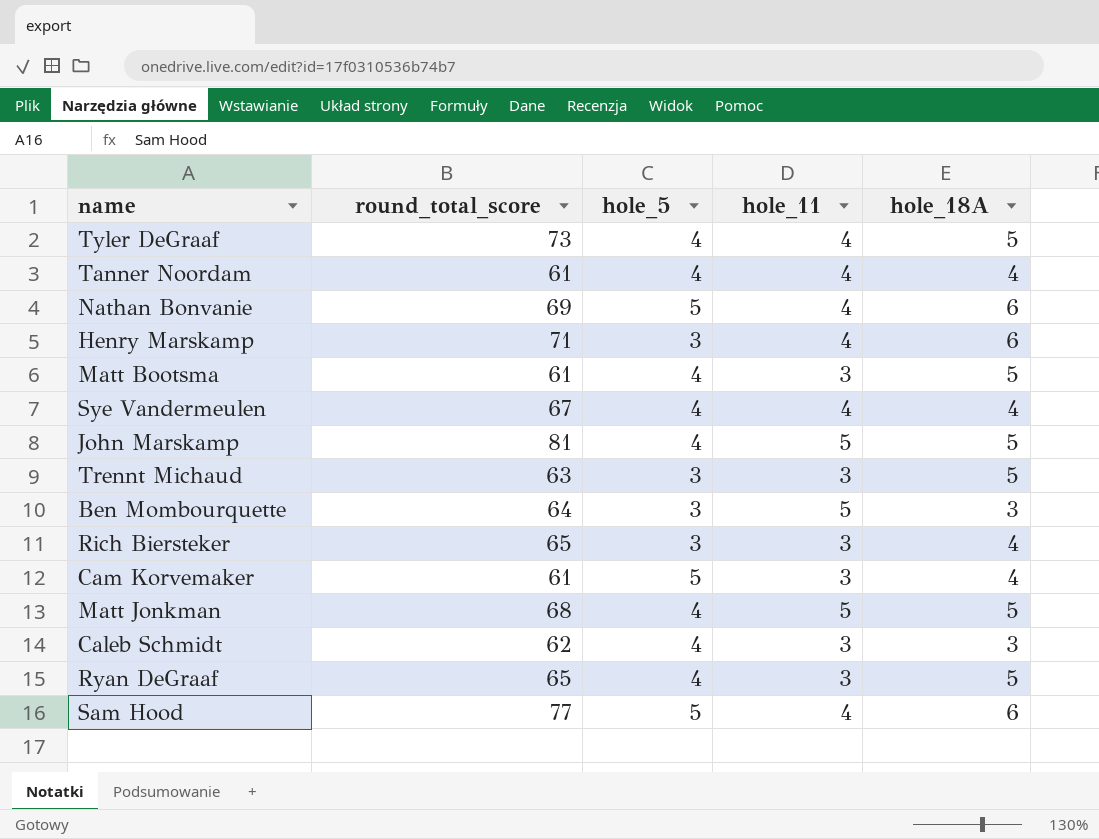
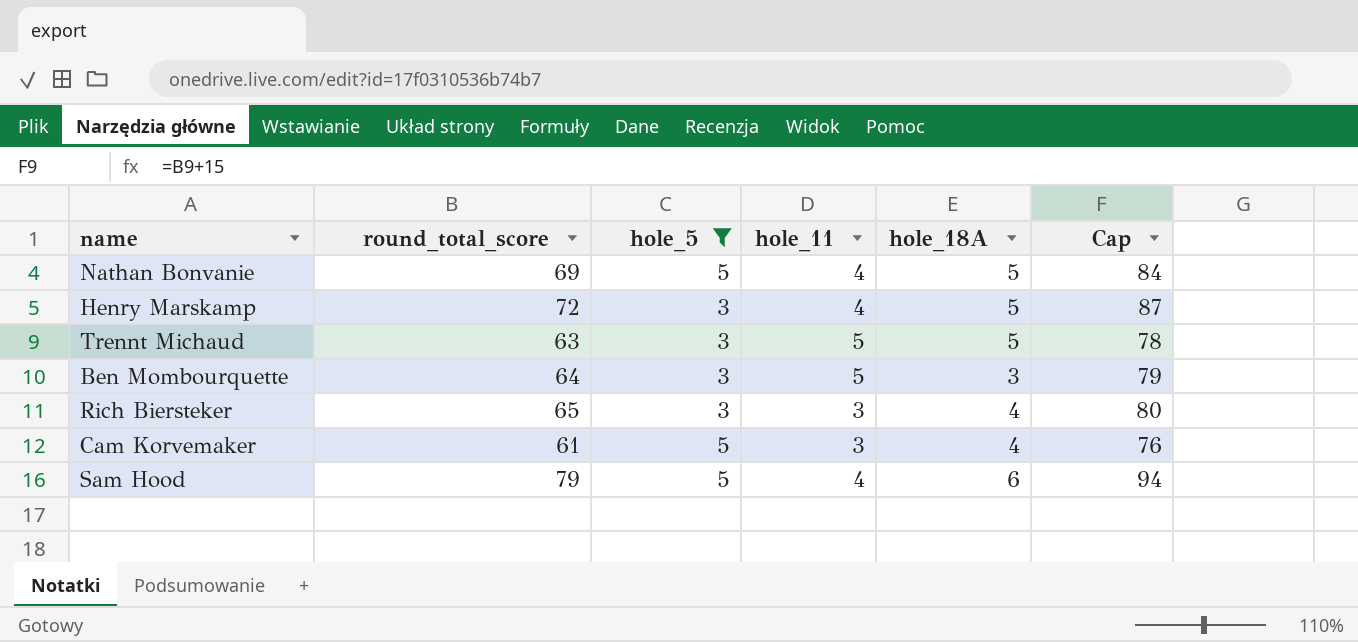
filter: none -> hole_5 != 4
column Cap | formula: none -> [round_total_score] + 15
Nathan Bonvanie | hole_18A: 6 -> 5
Henry Marskamp | round_total_score: 71 -> 72
Henry Marskamp | hole_18A: 6 -> 5
Trennt Michaud | hole_11: 3 -> 5
Sam Hood | round_total_score: 77 -> 79

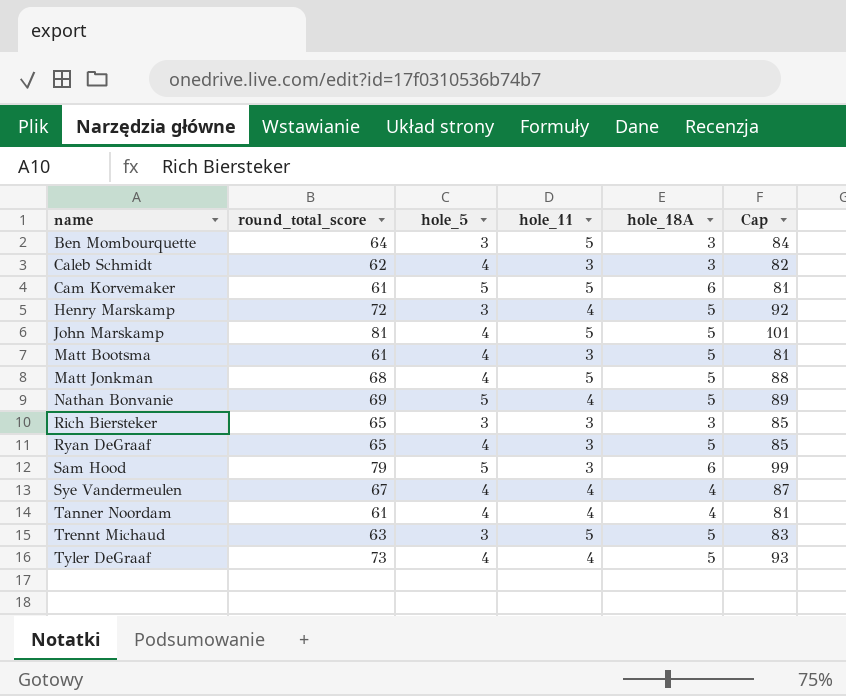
filter: hole_5 != 4 -> none
row order: none -> name ascending
column Cap | formula: [round_total_score] + 15 -> [round_total_score] + 20
Cam Korvemaker | hole_11: 3 -> 5
Cam Korvemaker | hole_18A: 4 -> 6
Rich Biersteker | hole_18A: 4 -> 3
Sam Hood | hole_11: 4 -> 3

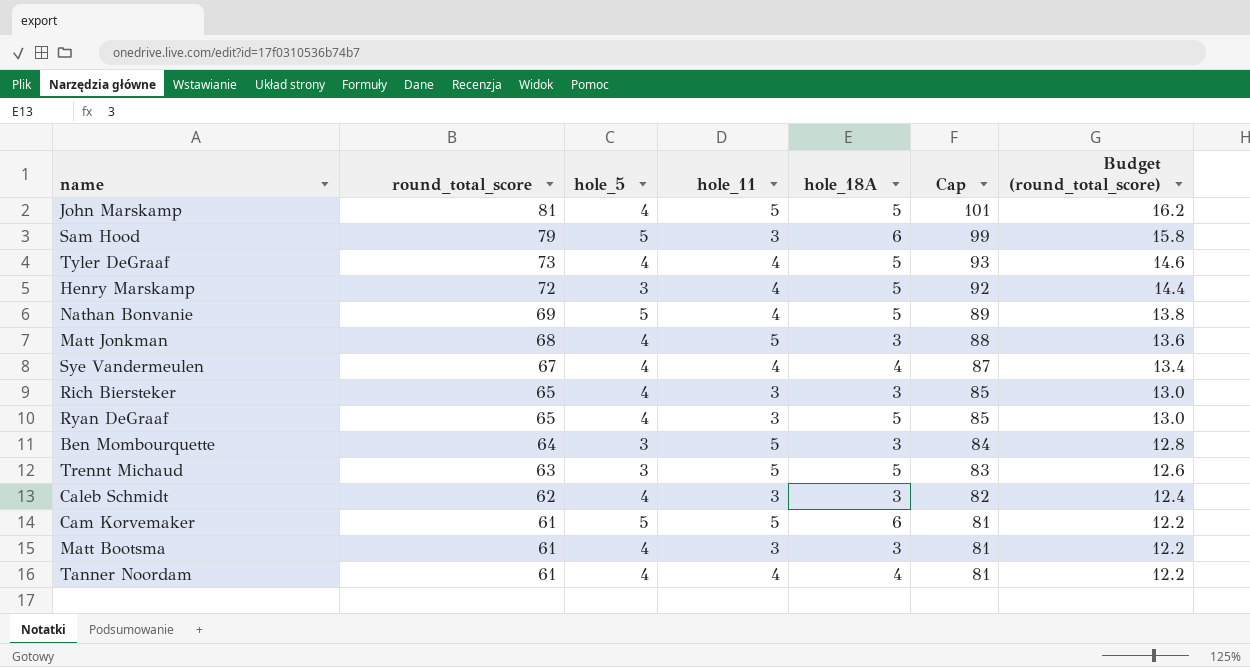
row order: name ascending -> round_total_score descending
column Budget (round_total_score) | formula: none -> [round_total_score] * 0.2
Matt Jonkman | hole_18A: 5 -> 3
Rich Biersteker | hole_5: 3 -> 4
Matt Bootsma | hole_18A: 5 -> 3

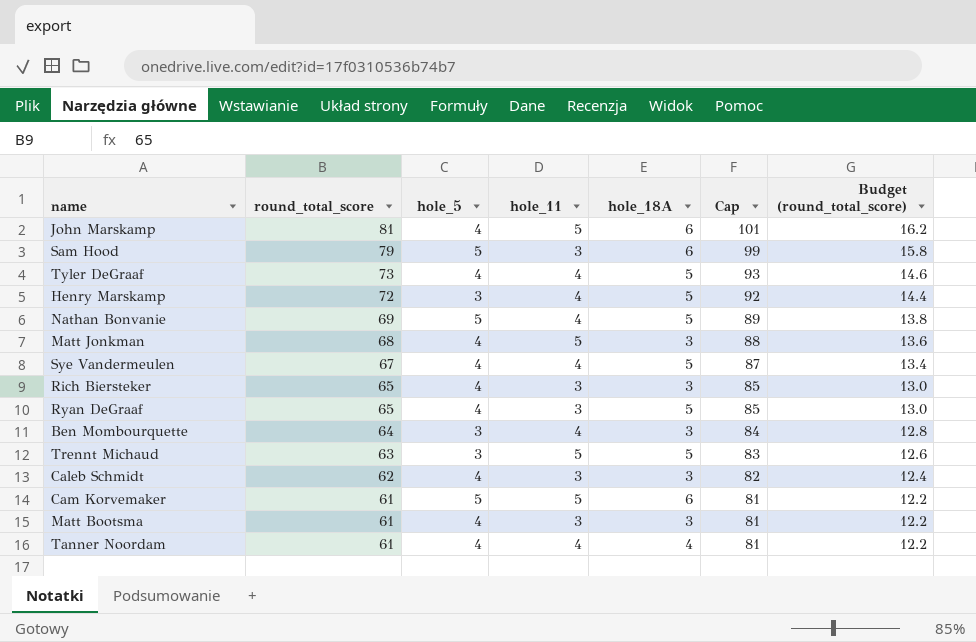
John Marskamp | hole_18A: 5 -> 6
Sye Vandermeulen | hole_18A: 4 -> 5
Ben Mombourquette | hole_11: 5 -> 4

